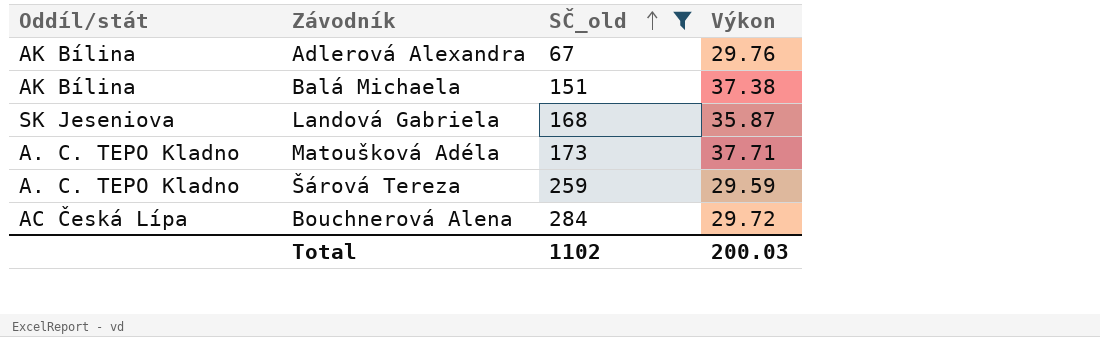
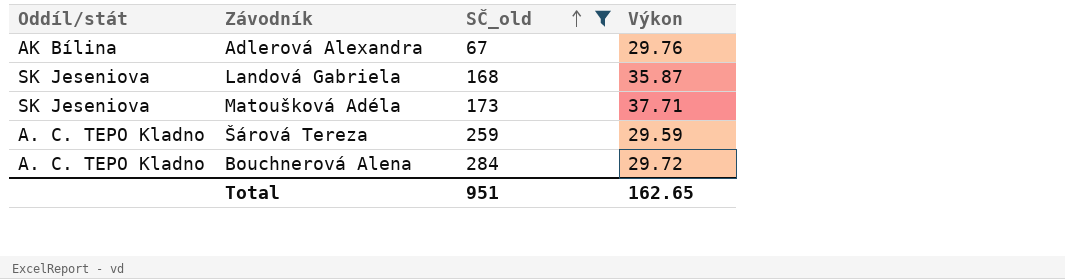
row Balá Michaela: AK Bílina | 151 | 37.38 -> none
Matoušková Adéla | Oddíl/stát: A. C. TEPO Kladno -> SK Jeseniova
Bouchnerová Alena | Oddíl/stát: AC Česká Lípa -> A. C. TEPO Kladno
Total | SČ_old: 1102 -> 951
Total | Výkon: 200.03 -> 162.65

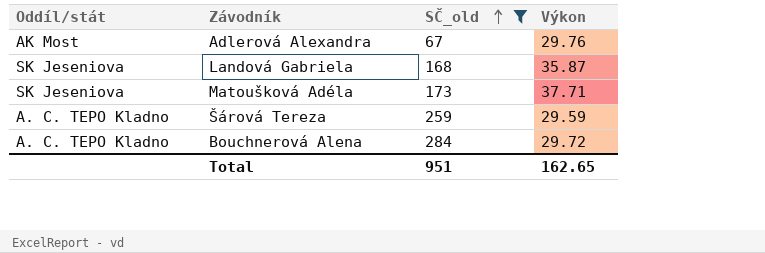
Adlerová Alexandra | Oddíl/stát: AK Bílina -> AK Most

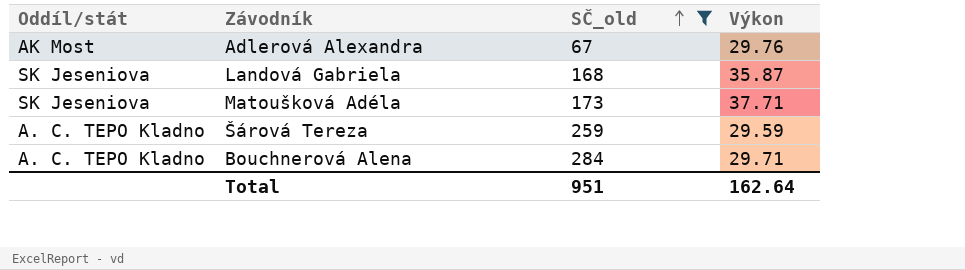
Bouchnerová Alena | Výkon: 29.72 -> 29.71
Total | Výkon: 162.65 -> 162.64

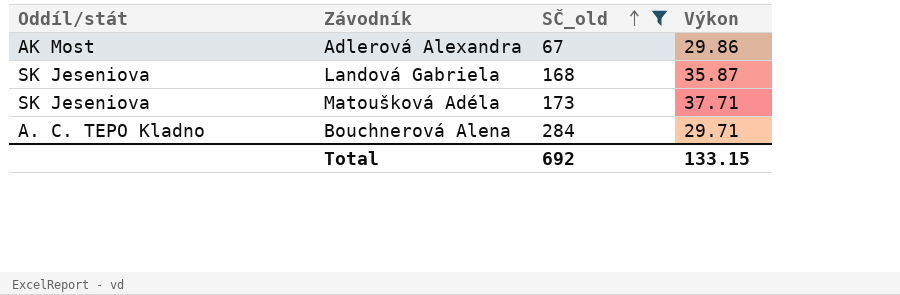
row Šárová Tereza: A. C. TEPO Kladno | 259 | 29.59 -> none
Adlerová Alexandra | Výkon: 29.76 -> 29.86
Total | SČ_old: 951 -> 692
Total | Výkon: 162.64 -> 133.15

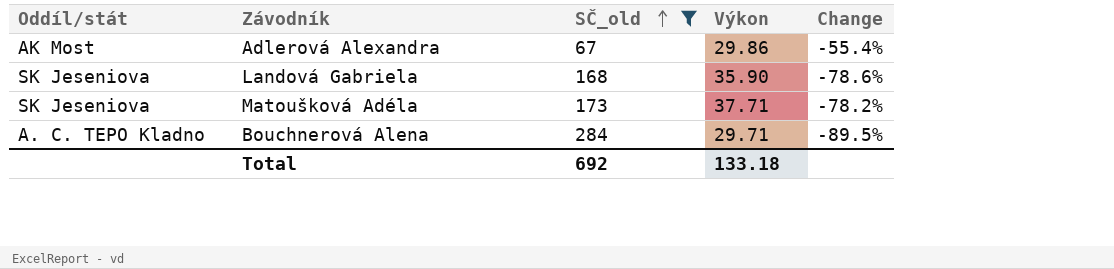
column Change | formula: none -> ([Výkon] - [SČ_old]) / [SČ_old]
Landová Gabriela | Výkon: 35.87 -> 35.90
Total | Výkon: 133.15 -> 133.18

